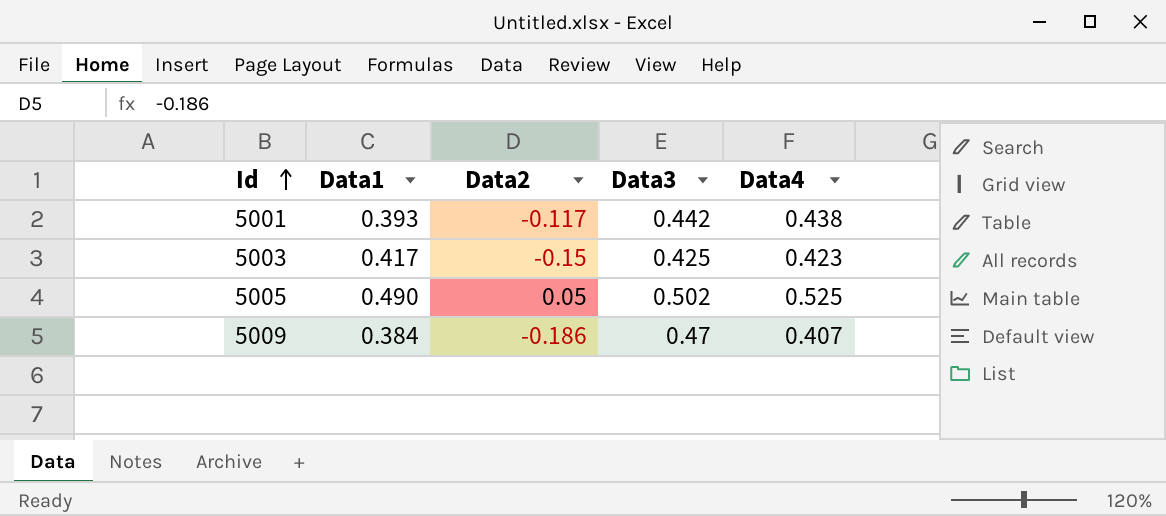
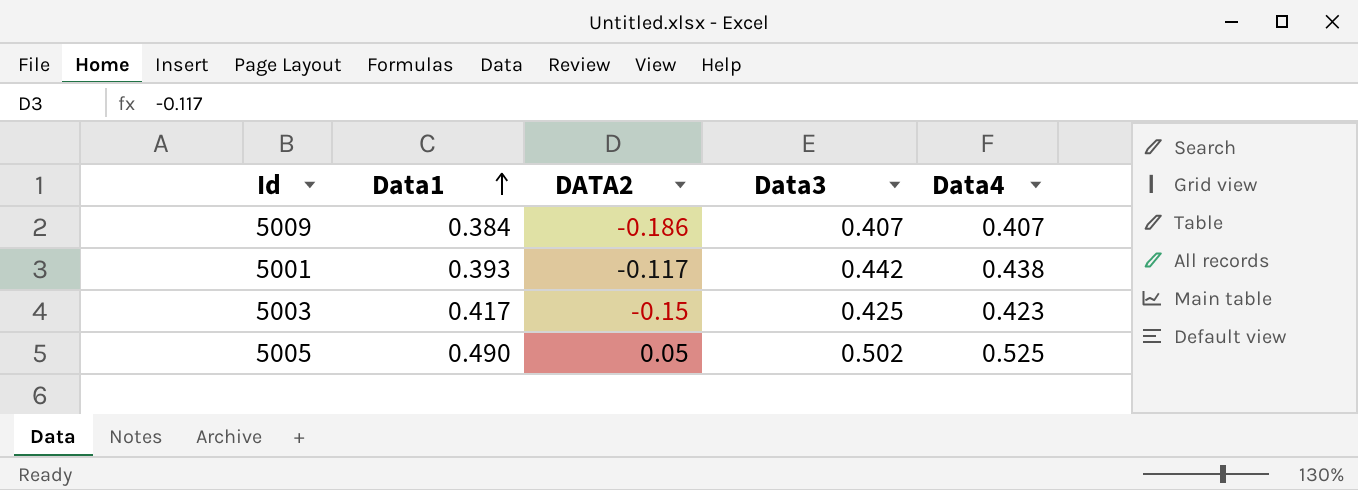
row order: Id ascending -> Data1 ascending
column name: Data2 -> DATA2
5009 | Data3: 0.47 -> 0.407

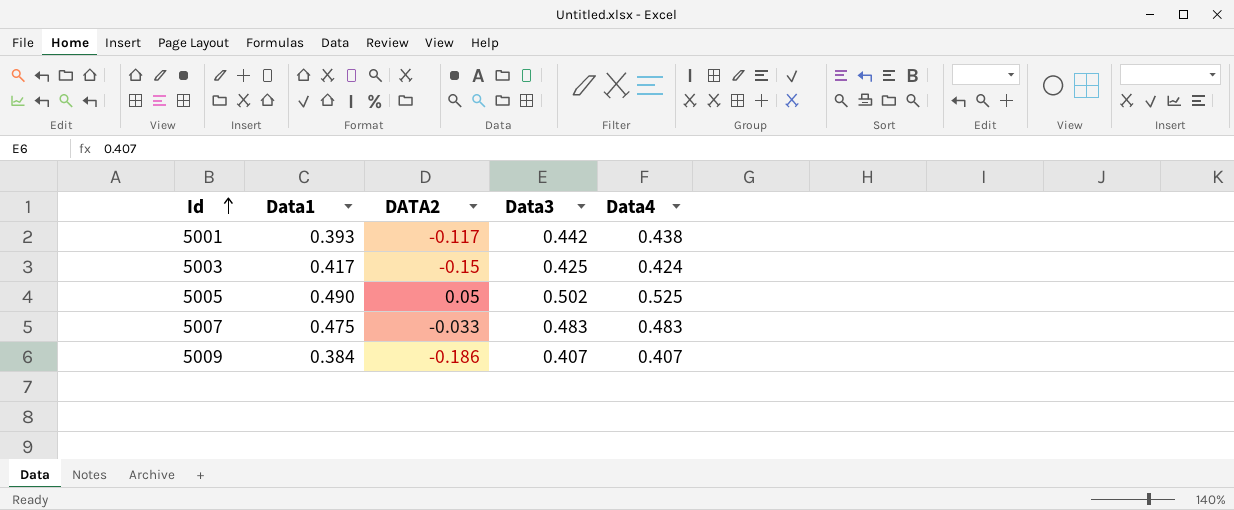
row order: Data1 ascending -> Id ascending
5003 | Data4: 0.423 -> 0.424
row 5007: none -> 0.475 | -0.033 | 0.483 | 0.483

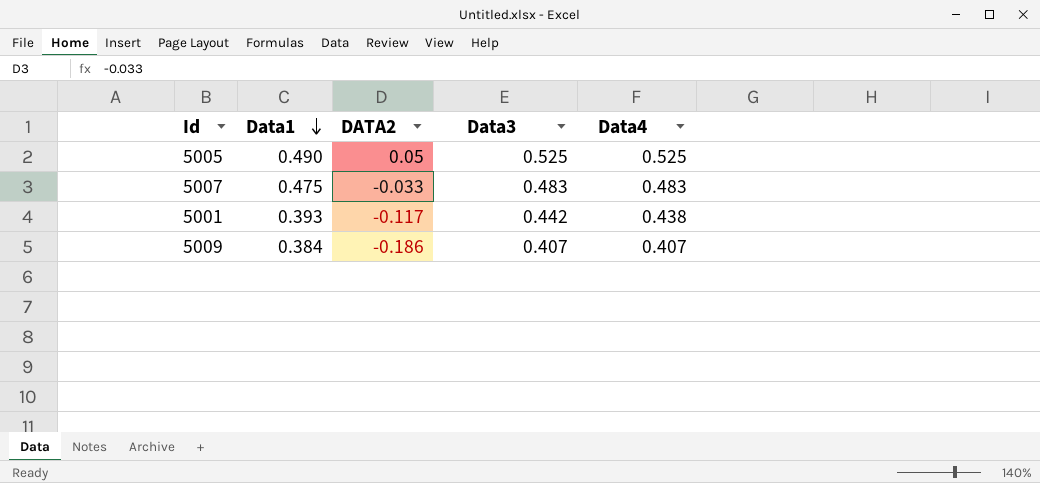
row order: Id ascending -> Data1 descending
row 5003: 0.417 | -0.15 | 0.425 | 0.424 -> none
5005 | Data3: 0.502 -> 0.525

